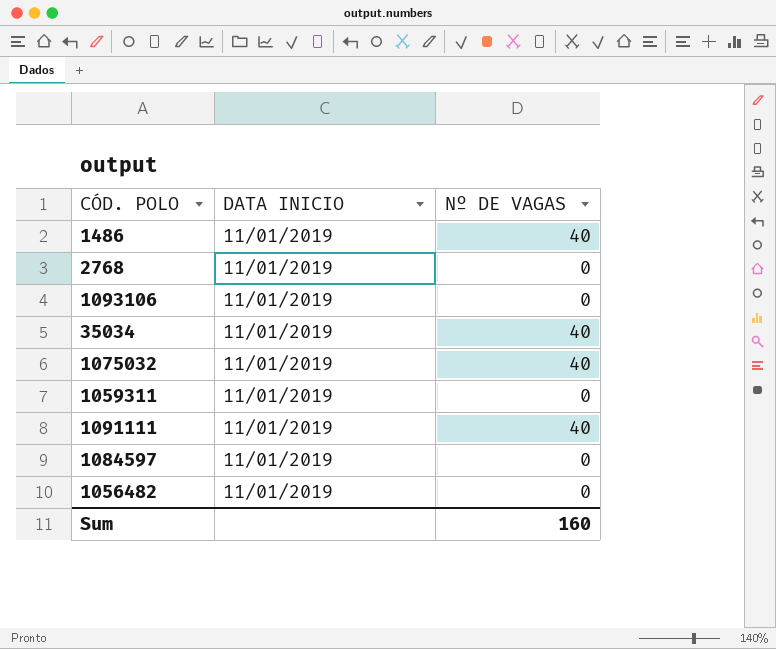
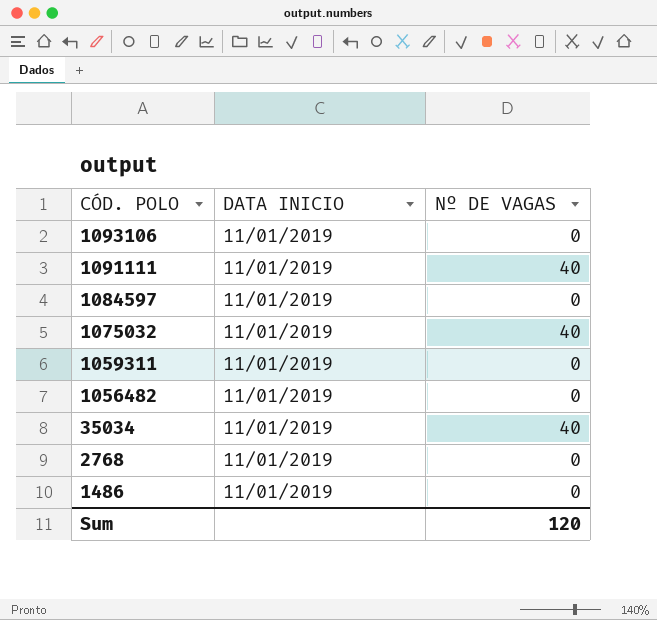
row order: none -> CÓD. POLO descending
1486 | Nº DE VAGAS: 40 -> 0
Sum | Nº DE VAGAS: 160 -> 120

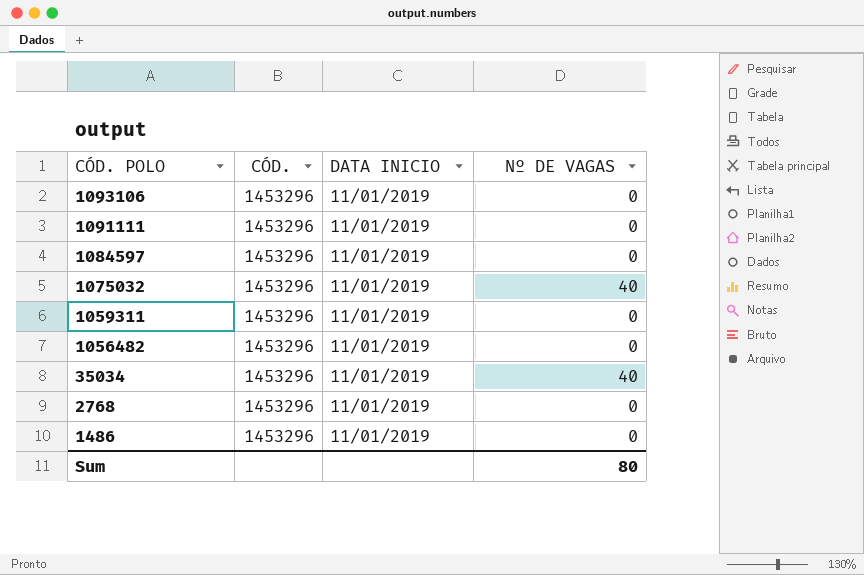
column CÓD. | position: none -> 2
1091111 | Nº DE VAGAS: 40 -> 0
Sum | Nº DE VAGAS: 120 -> 80

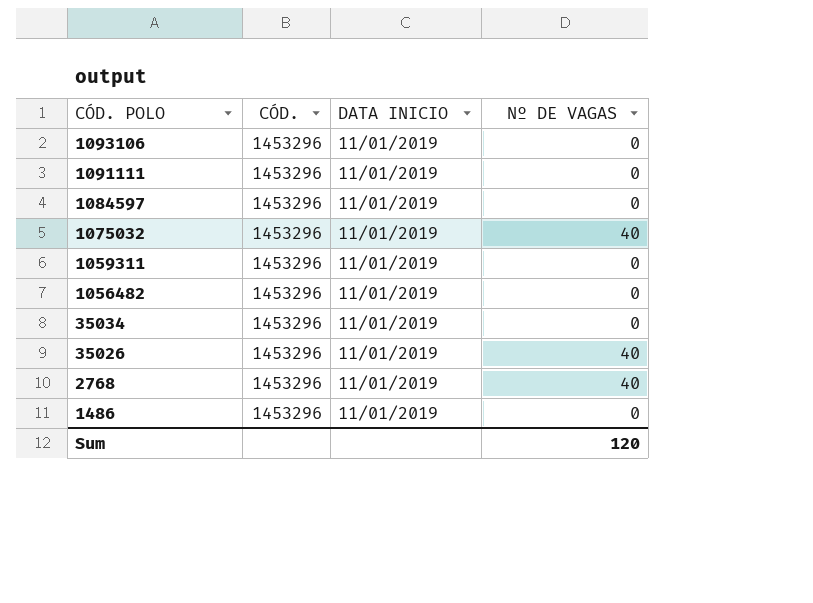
35034 | Nº DE VAGAS: 40 -> 0
row 35026: none -> 1453296 | 11/01/2019 | 40
2768 | Nº DE VAGAS: 0 -> 40
Sum | Nº DE VAGAS: 80 -> 120

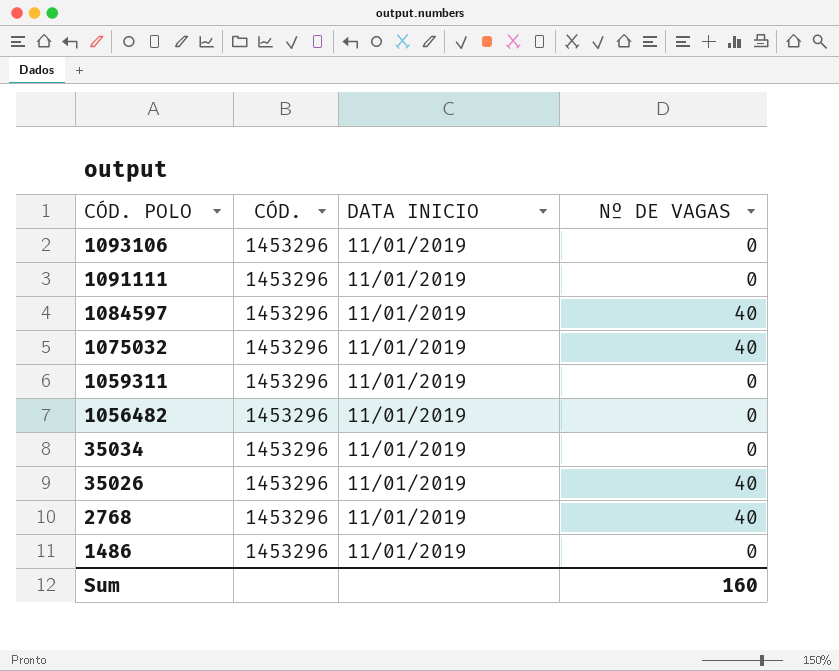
1084597 | Nº DE VAGAS: 0 -> 40
Sum | Nº DE VAGAS: 120 -> 160

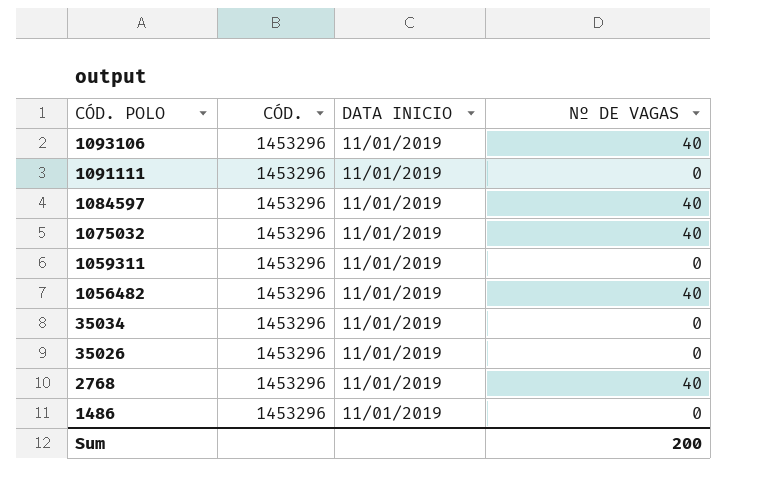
1093106 | Nº DE VAGAS: 0 -> 40
1056482 | Nº DE VAGAS: 0 -> 40
35026 | Nº DE VAGAS: 40 -> 0
Sum | Nº DE VAGAS: 160 -> 200

